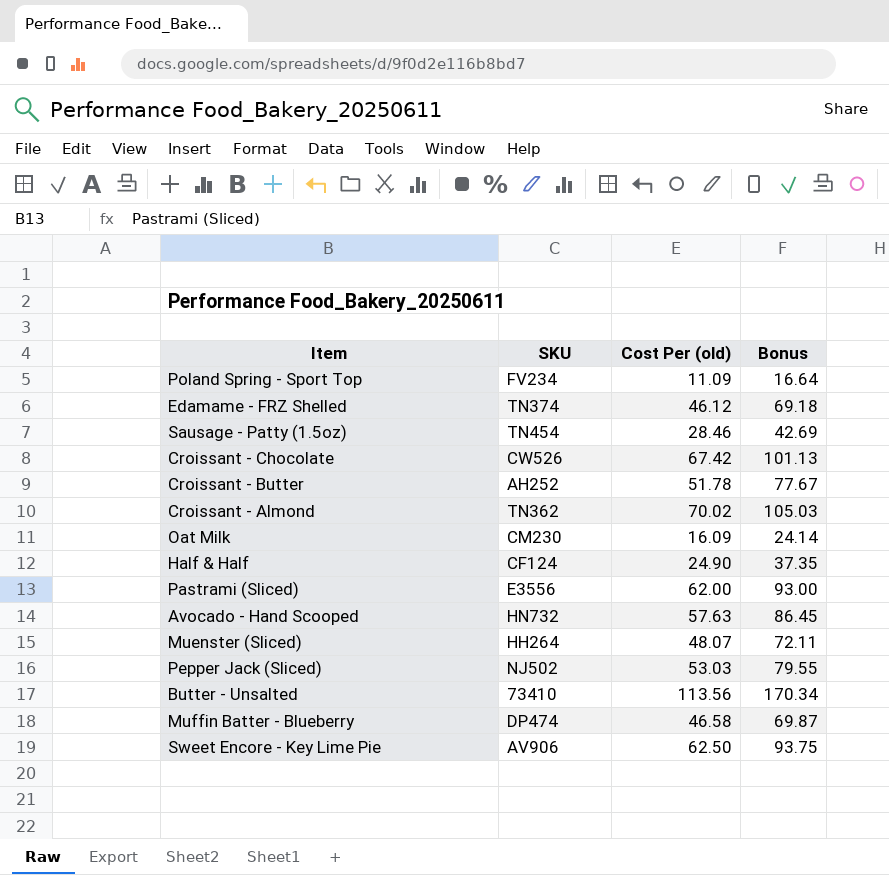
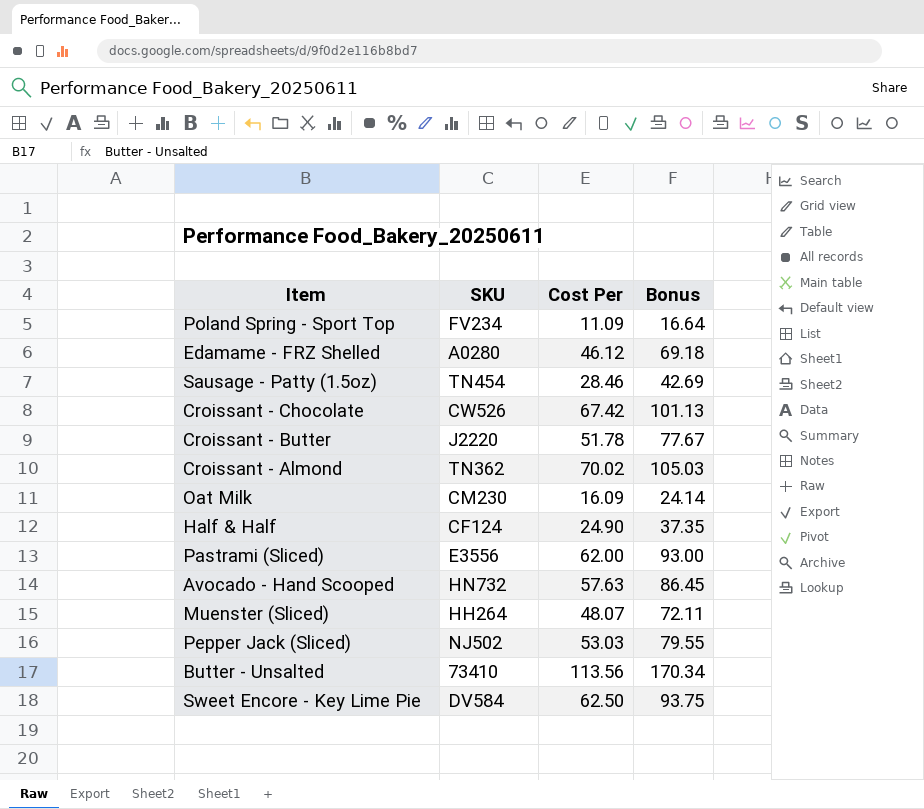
column name: Cost Per (old) -> Cost Per
row Muffin Batter - Blueberry: DP474 | 46.58 | 69.87 -> none
Edamame - FRZ Shelled | SKU: TN374 -> A0280
Croissant - Butter | SKU: AH252 -> J2220
Sweet Encore - Key Lime Pie | SKU: AV906 -> DV584

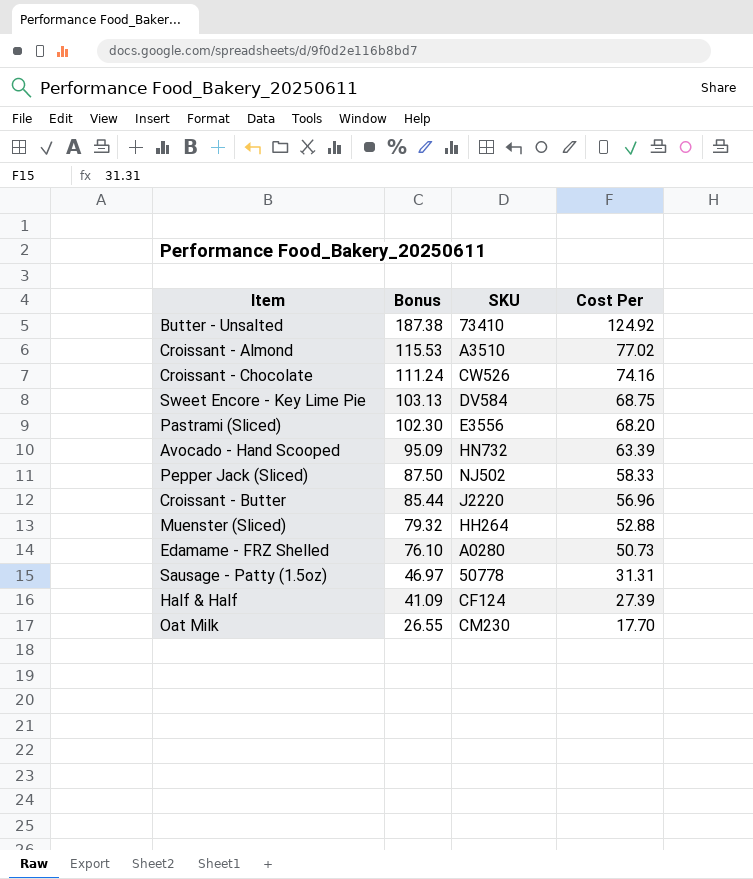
row order: none -> Bonus descending
column Bonus | position: 4 -> 2
row Poland Spring - Sport Top: FV234 | 11.09 | 16.64 -> none
Butter - Unsalted | Bonus: 170.34 -> 187.38
Butter - Unsalted | Cost Per: 113.56 -> 124.92
Croissant - Almond | Bonus: 105.03 -> 115.53
Croissant - Almond | SKU: TN362 -> A3510
Croissant - Almond | Cost Per: 70.02 -> 77.02
Croissant - Chocolate | Bonus: 101.13 -> 111.24
Croissant - Chocolate | Cost Per: 67.42 -> 74.16
Sweet Encore - Key Lime Pie | Bonus: 93.75 -> 103.13
Sweet Encore - Key Lime Pie | Cost Per: 62.50 -> 68.75
Pastrami (Sliced) | Bonus: 93.00 -> 102.30
Pastrami (Sliced) | Cost Per: 62.00 -> 68.20
Avocado - Hand Scooped | Bonus: 86.45 -> 95.09
Avocado - Hand Scooped | Cost Per: 57.63 -> 63.39
Pepper Jack (Sliced) | Bonus: 79.55 -> 87.50
Pepper Jack (Sliced) | Cost Per: 53.03 -> 58.33
Croissant - Butter | Bonus: 77.67 -> 85.44
Croissant - Butter | Cost Per: 51.78 -> 56.96
Muenster (Sliced) | Bonus: 72.11 -> 79.32
Muenster (Sliced) | Cost Per: 48.07 -> 52.88
Edamame - FRZ Shelled | Bonus: 69.18 -> 76.10
Edamame - FRZ Shelled | Cost Per: 46.12 -> 50.73
Sausage - Patty (1.5oz) | Bonus: 42.69 -> 46.97
Sausage - Patty (1.5oz) | SKU: TN454 -> 50778
Sausage - Patty (1.5oz) | Cost Per: 28.46 -> 31.31
Half & Half | Bonus: 37.35 -> 41.09
Half & Half | Cost Per: 24.90 -> 27.39
Oat Milk | Bonus: 24.14 -> 26.55
Oat Milk | Cost Per: 16.09 -> 17.70

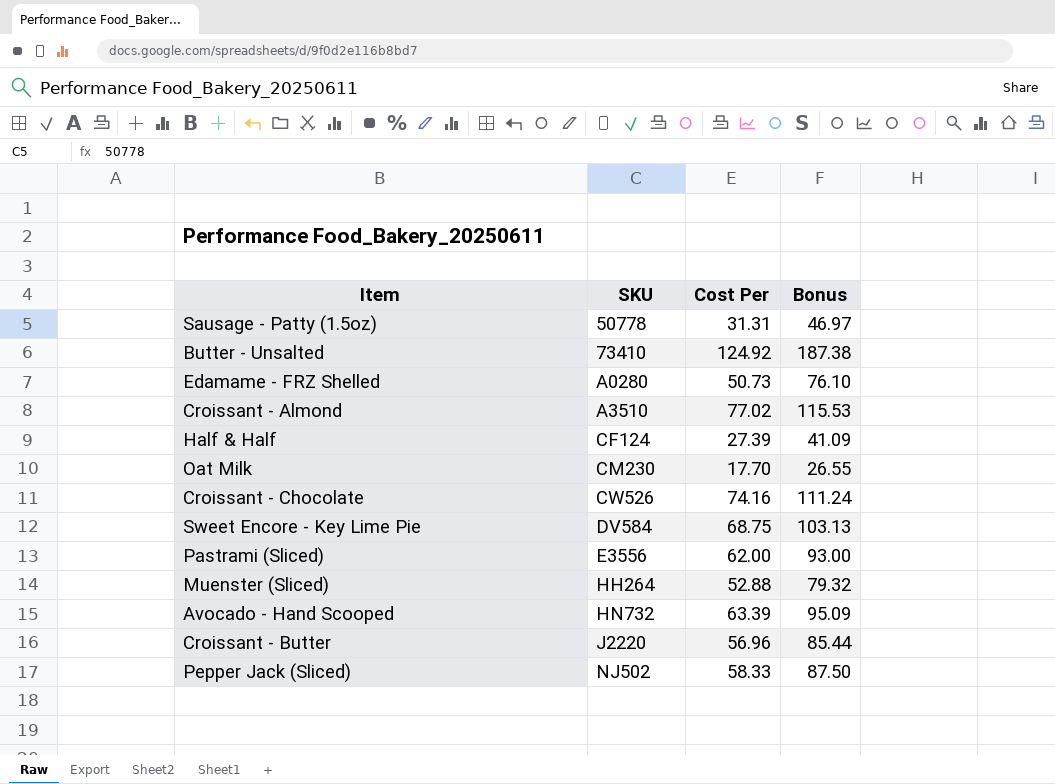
row order: Bonus descending -> SKU ascending
column Bonus | position: 2 -> 4
Pastrami (Sliced) | Cost Per: 68.20 -> 62.00
Pastrami (Sliced) | Bonus: 102.30 -> 93.00

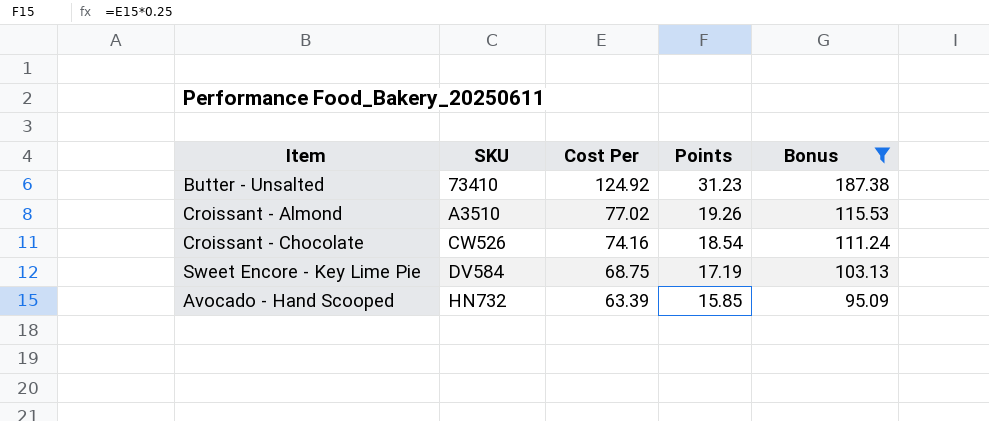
filter: none -> Bonus >= 95.09
column Points | formula: none -> [Cost Per] * 0.25

